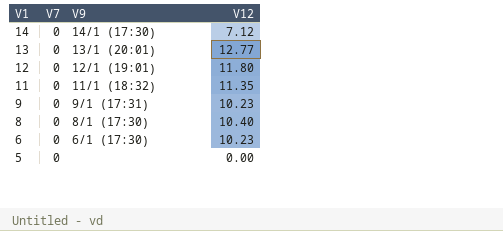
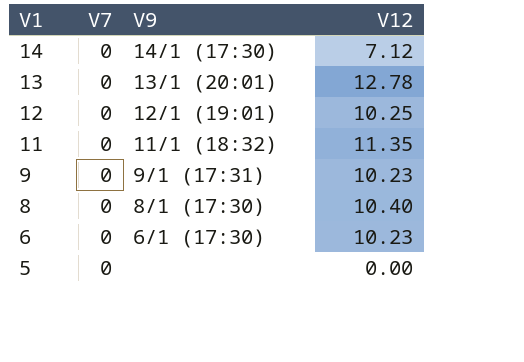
13 | V12: 12.77 -> 12.78
12 | V12: 11.80 -> 10.25

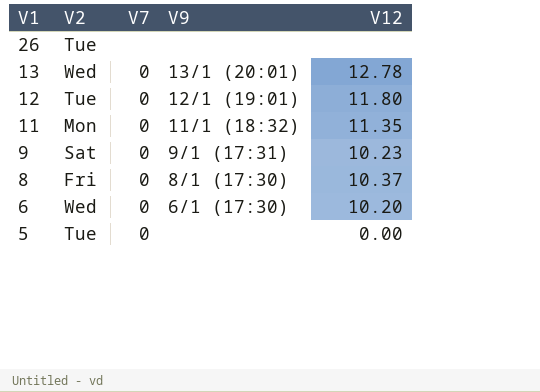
column V2 | position: none -> 2
row 14: 0 | 14/1 (17:30) | 7.12 -> none
row 26: none -> Tue | none | none | none
12 | V12: 10.25 -> 11.80
8 | V12: 10.40 -> 10.37
6 | V12: 10.23 -> 10.20

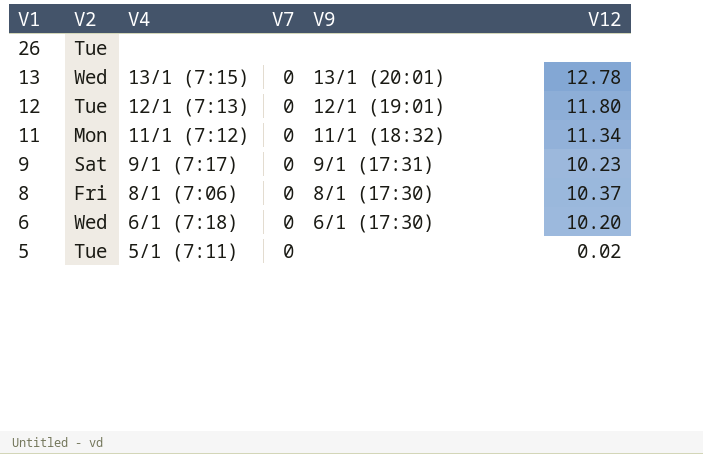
column V4 | position: none -> 3
11 | V12: 11.35 -> 11.34
5 | V12: 0.00 -> 0.02

